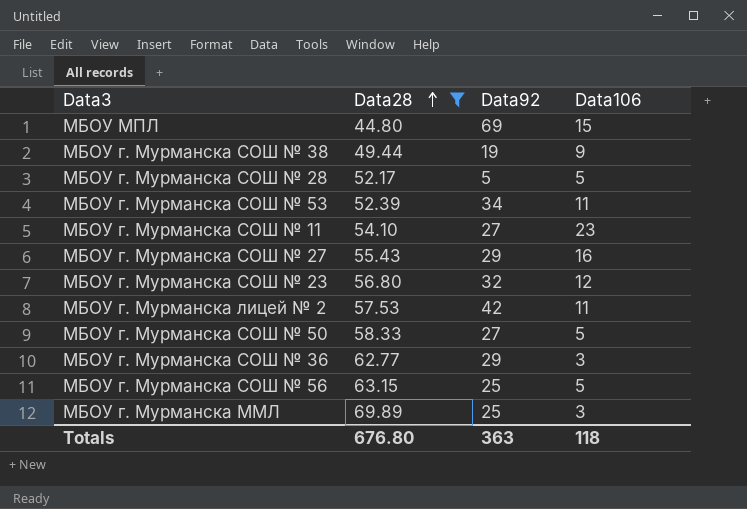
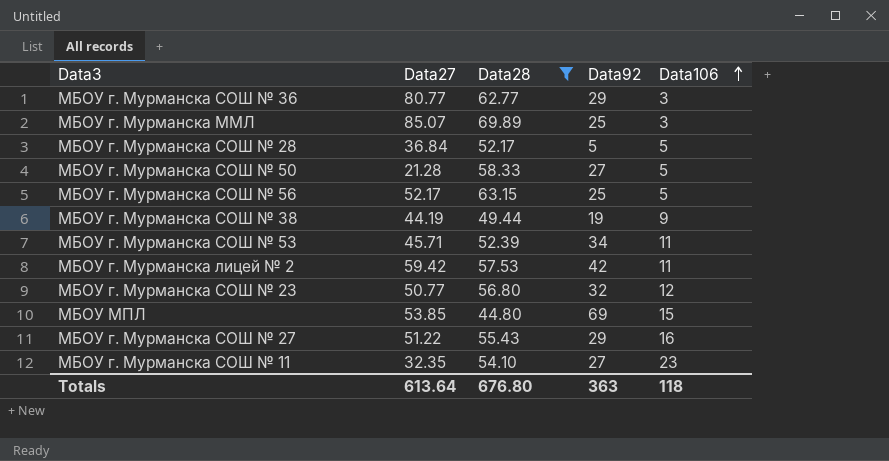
row order: Data28 ascending -> Data106 ascending
column Data27 | position: none -> 2

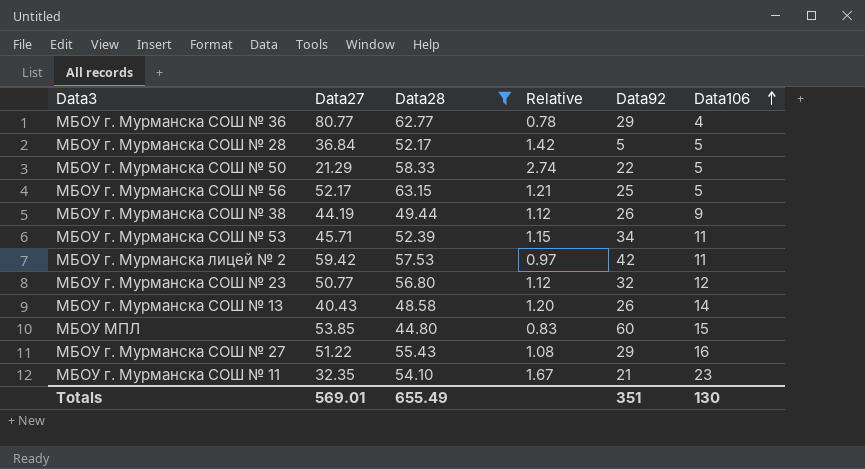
column Relative | formula: none -> [Data28] / [Data27]
row МБОУ г. Мурманска ММЛ: 85.07 | 69.89 | 25 | 3 -> none
МБОУ г. Мурманска СОШ № 36 | Data106: 3 -> 4
МБОУ г. Мурманска СОШ № 50 | Data27: 21.28 -> 21.29
МБОУ г. Мурманска СОШ № 50 | Data92: 27 -> 22
МБОУ г. Мурманска СОШ № 38 | Data92: 19 -> 26
row МБОУ г. Мурманска СОШ № 13: none -> 40.43 | 48.58 | 1.20 | 26 | 14
МБОУ МПЛ | Data92: 69 -> 60
МБОУ г. Мурманска СОШ № 11 | Data92: 27 -> 21
Totals | Data27: 613.64 -> 569.01
Totals | Data28: 676.80 -> 655.49
Totals | Data92: 363 -> 351
Totals | Data106: 118 -> 130

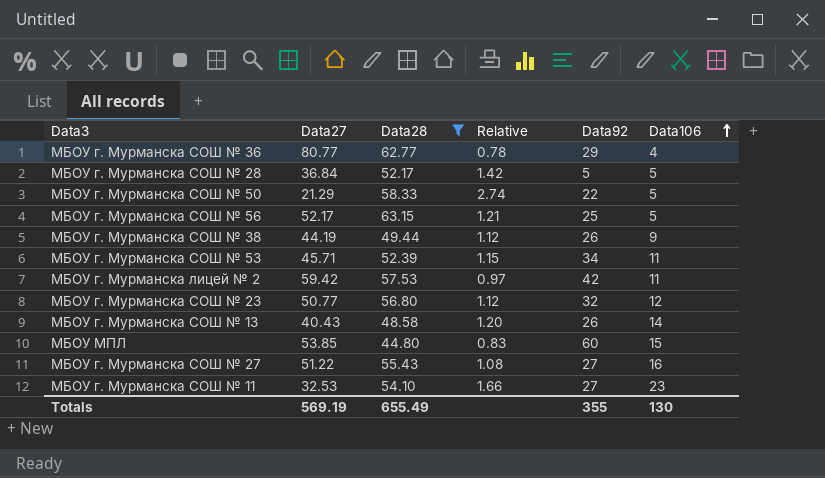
МБОУ г. Мурманска СОШ № 27 | Data92: 29 -> 27
МБОУ г. Мурманска СОШ № 11 | Data27: 32.35 -> 32.53
МБОУ г. Мурманска СОШ № 11 | Relative: 1.67 -> 1.66
МБОУ г. Мурманска СОШ № 11 | Data92: 21 -> 27
Totals | Data27: 569.01 -> 569.19
Totals | Data92: 351 -> 355

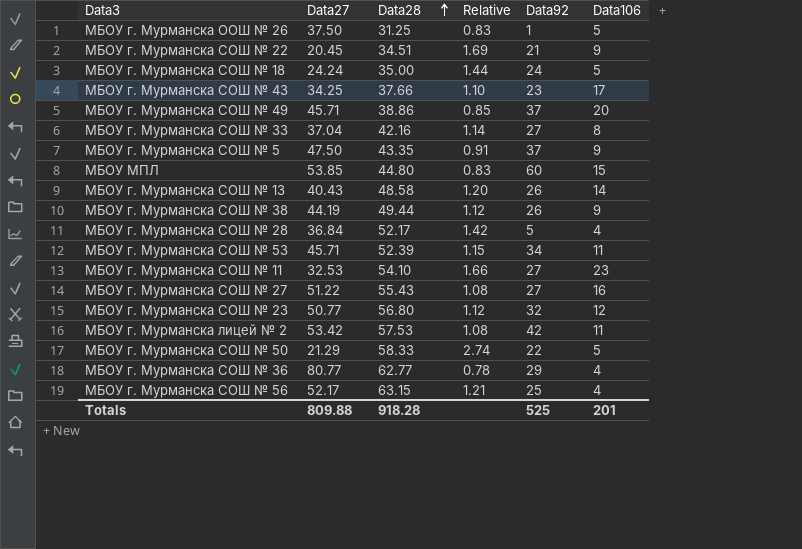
filter: Data28 >= 44.80 -> none
row order: Data106 ascending -> Data28 ascending
МБОУ г. Мурманска СОШ № 28 | Data106: 5 -> 4
МБОУ г. Мурманска лицей № 2 | Data27: 59.42 -> 53.42
МБОУ г. Мурманска лицей № 2 | Relative: 0.97 -> 1.08
МБОУ г. Мурманска СОШ № 56 | Data106: 5 -> 4
Totals | Data27: 569.19 -> 809.88
Totals | Data28: 655.49 -> 918.28
Totals | Data92: 355 -> 525
Totals | Data106: 130 -> 201

